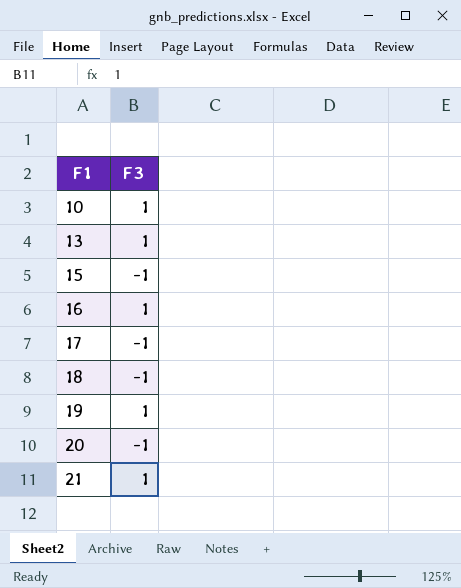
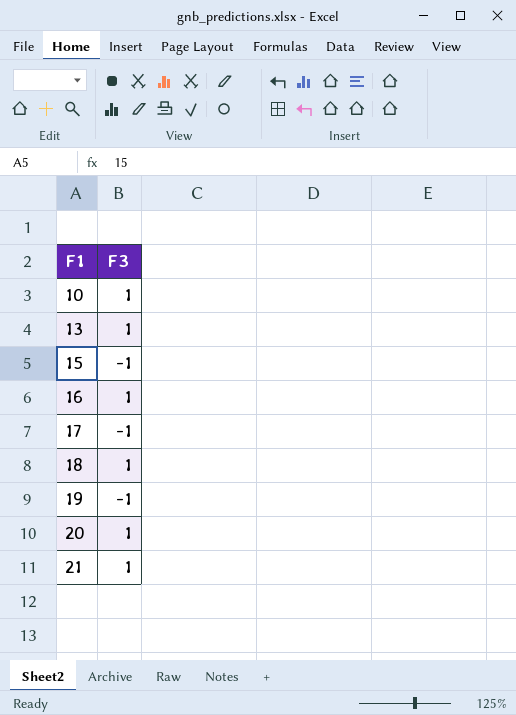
18 | F3: -1 -> 1
19 | F3: 1 -> -1
20 | F3: -1 -> 1

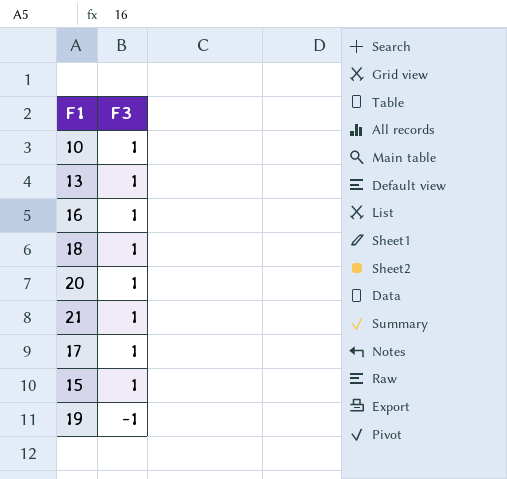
row order: F1 ascending -> F3 descending
17 | F3: -1 -> 1
15 | F3: -1 -> 1

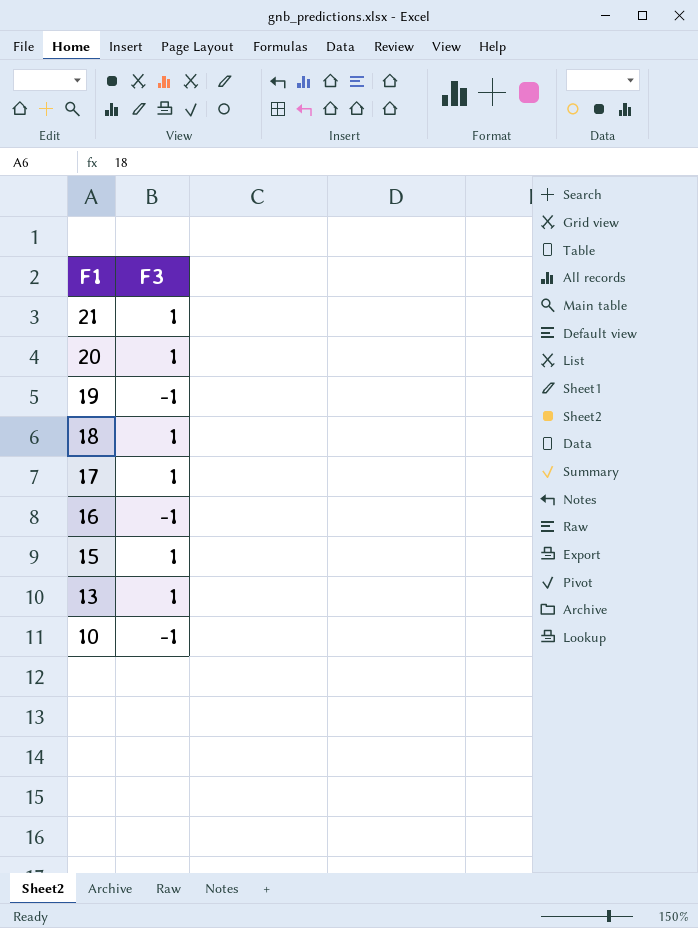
row order: F3 descending -> F1 descending
16 | F3: 1 -> -1
10 | F3: 1 -> -1

